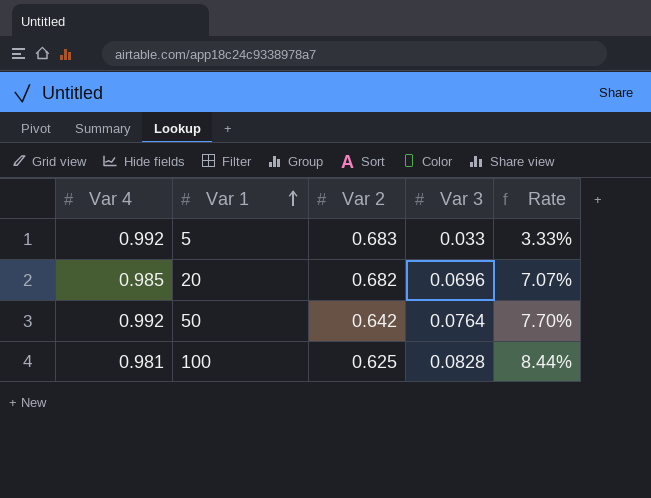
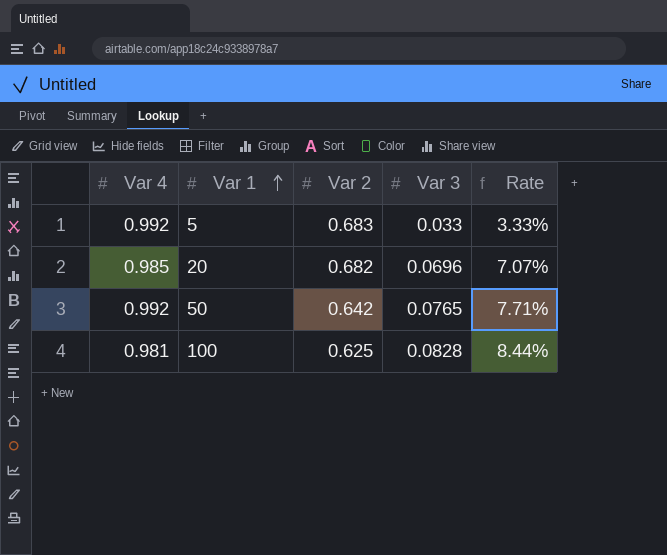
50 | Var 3: 0.0764 -> 0.0765
50 | Rate: 7.70% -> 7.71%

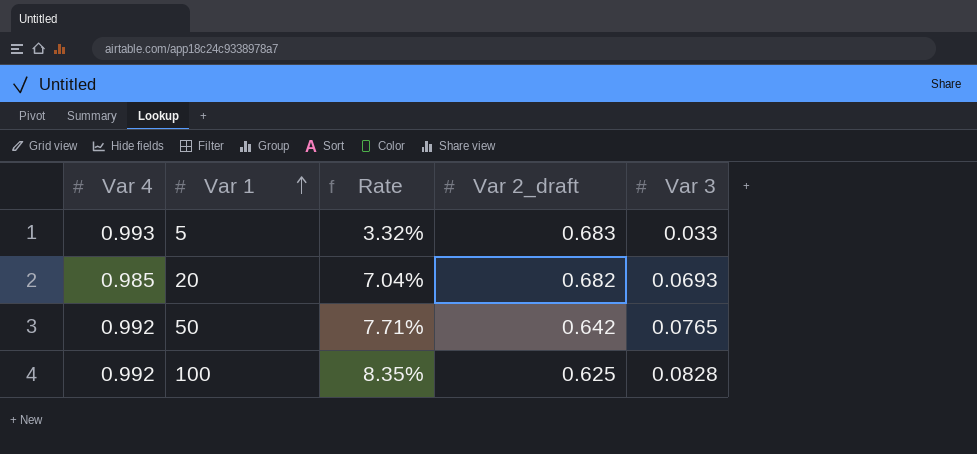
column Rate | position: 5 -> 3
column name: Var 2 -> Var 2_draft
5 | Var 4: 0.992 -> 0.993
5 | Rate: 3.33% -> 3.32%
20 | Rate: 7.07% -> 7.04%
20 | Var 3: 0.0696 -> 0.0693
100 | Var 4: 0.981 -> 0.992
100 | Rate: 8.44% -> 8.35%

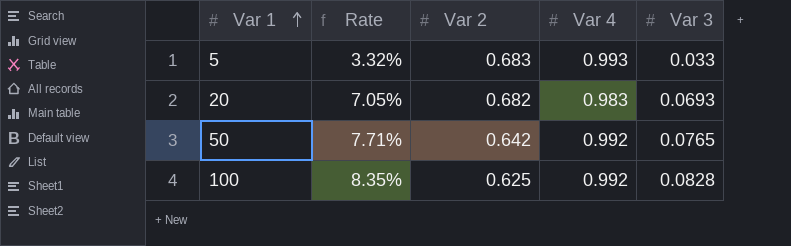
column name: Var 2_draft -> Var 2
column Var 4 | position: 1 -> 4
20 | Rate: 7.04% -> 7.05%
20 | Var 4: 0.985 -> 0.983

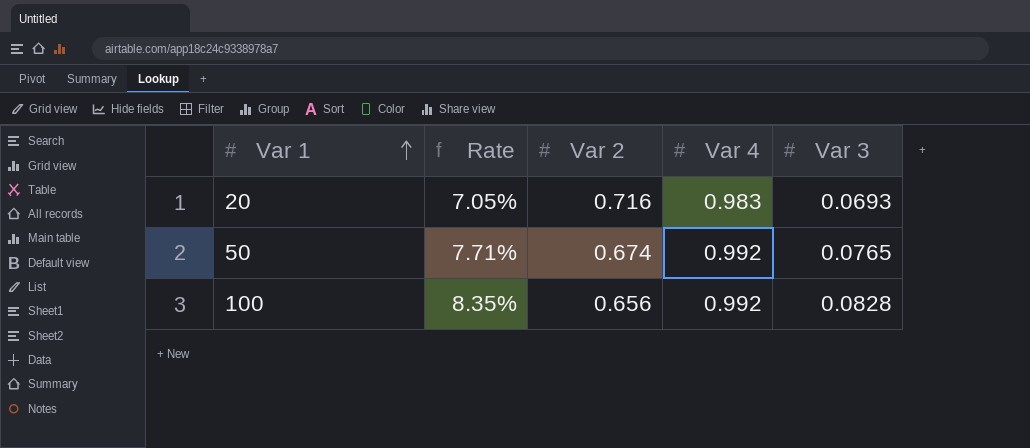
row 5: 3.32% | 0.683 | 0.993 | 0.033 -> none
20 | Var 2: 0.682 -> 0.716
50 | Var 2: 0.642 -> 0.674
100 | Var 2: 0.625 -> 0.656

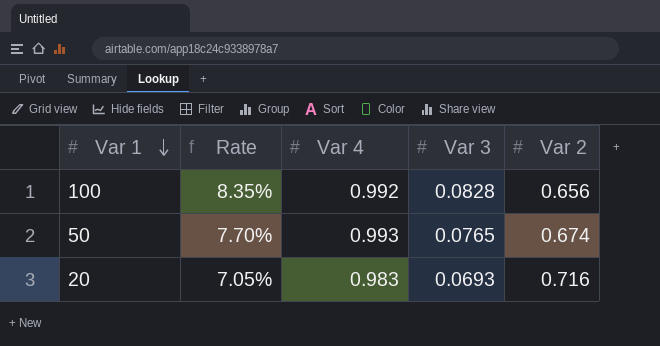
row order: Var 1 ascending -> Var 1 descending
column Var 2 | position: 3 -> 5
50 | Rate: 7.71% -> 7.70%
50 | Var 4: 0.992 -> 0.993

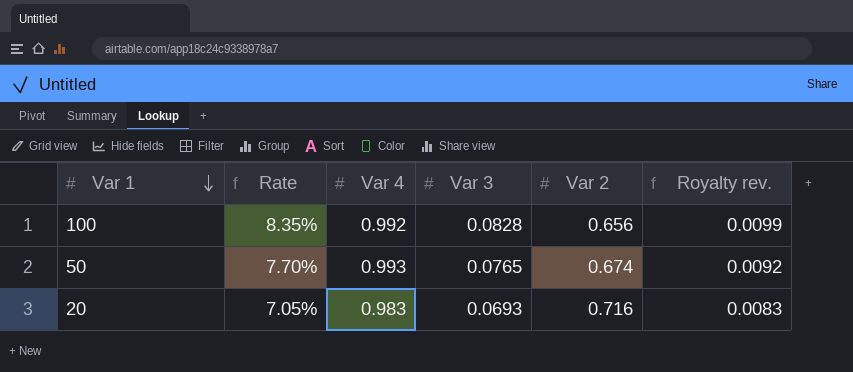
column Royalty rev. | formula: none -> [Var 3] * 0.12

